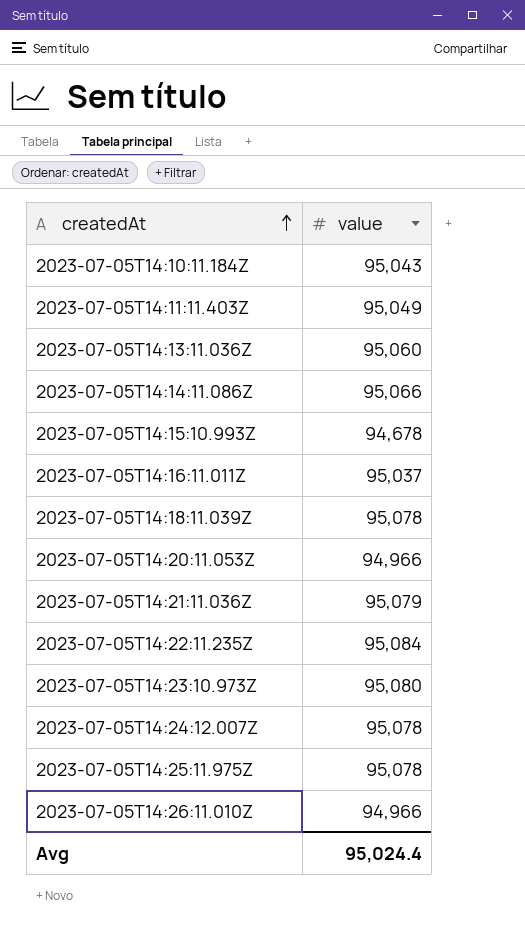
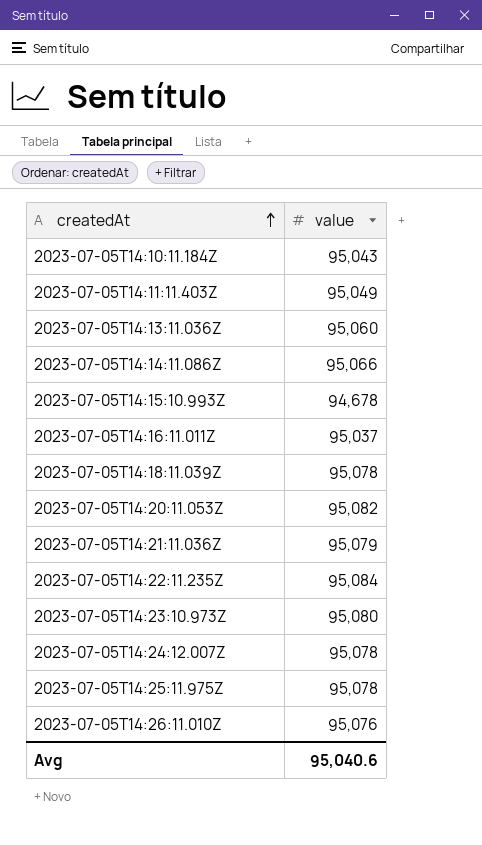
2023-07-05T14:20:11.053Z | value: 94,966 -> 95,082
2023-07-05T14:26:11.010Z | value: 94,966 -> 95,076
Avg | value: 95,024.4 -> 95,040.6

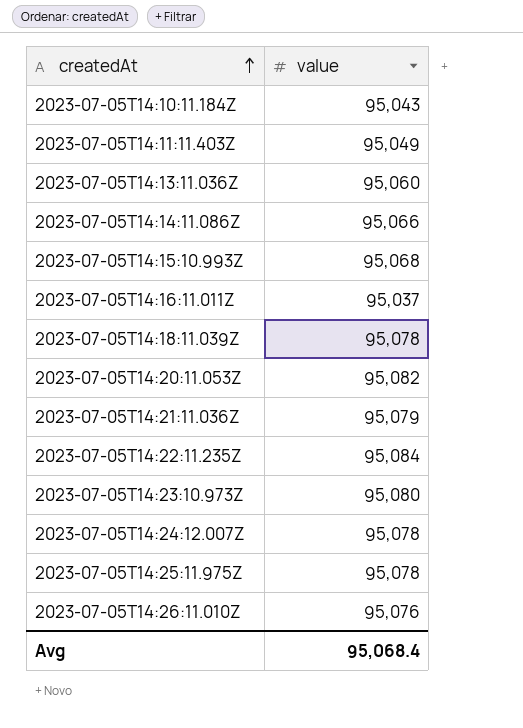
2023-07-05T14:15:10.993Z | value: 94,678 -> 95,068
Avg | value: 95,040.6 -> 95,068.4

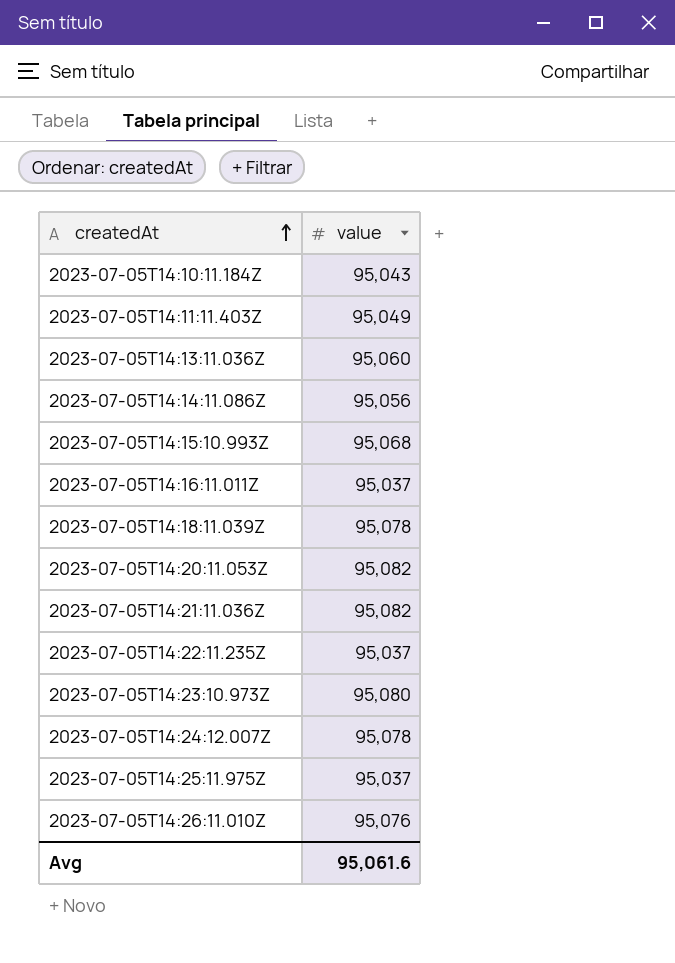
2023-07-05T14:14:11.086Z | value: 95,066 -> 95,056
2023-07-05T14:21:11.036Z | value: 95,079 -> 95,082
2023-07-05T14:22:11.235Z | value: 95,084 -> 95,037
2023-07-05T14:25:11.975Z | value: 95,078 -> 95,037
Avg | value: 95,068.4 -> 95,061.6

